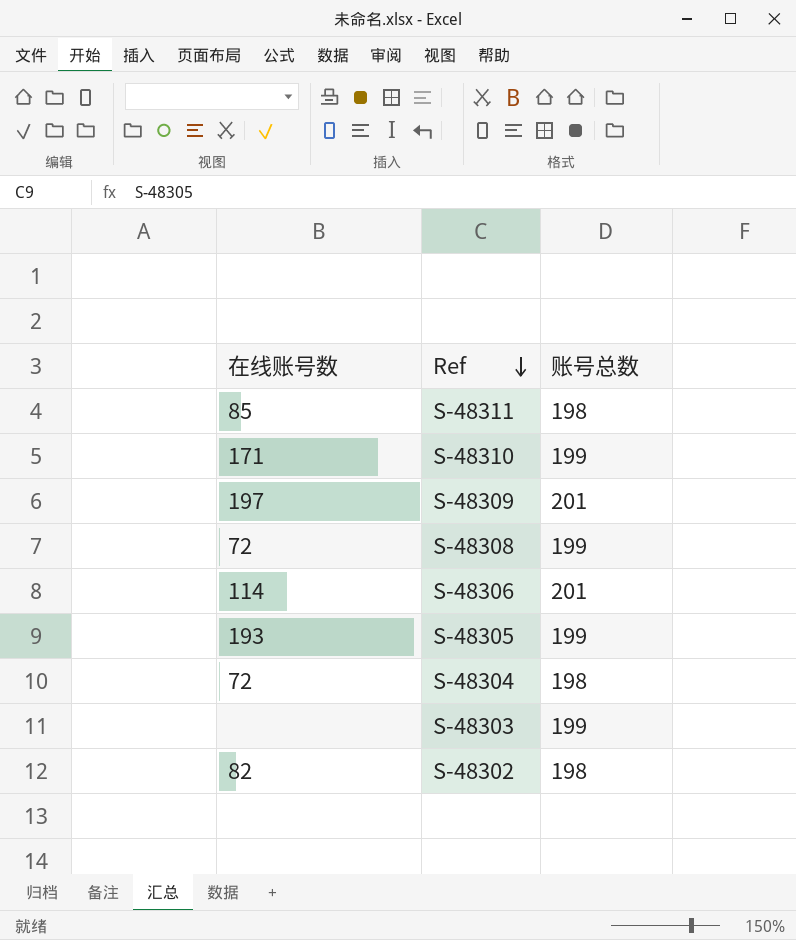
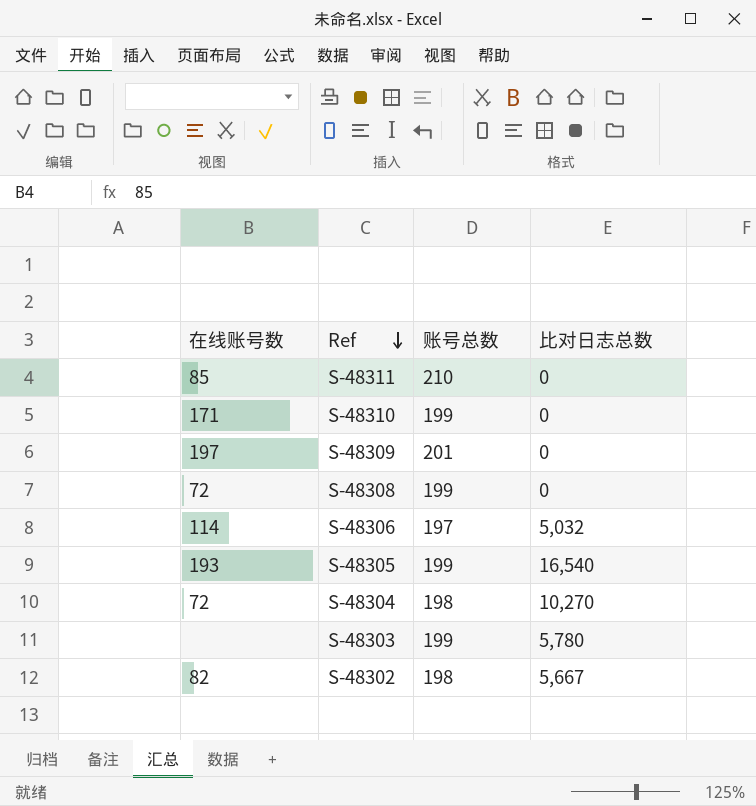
column 比对日志总数 | position: none -> 4
S-48311 | 账号总数: 198 -> 210
S-48306 | 账号总数: 201 -> 197

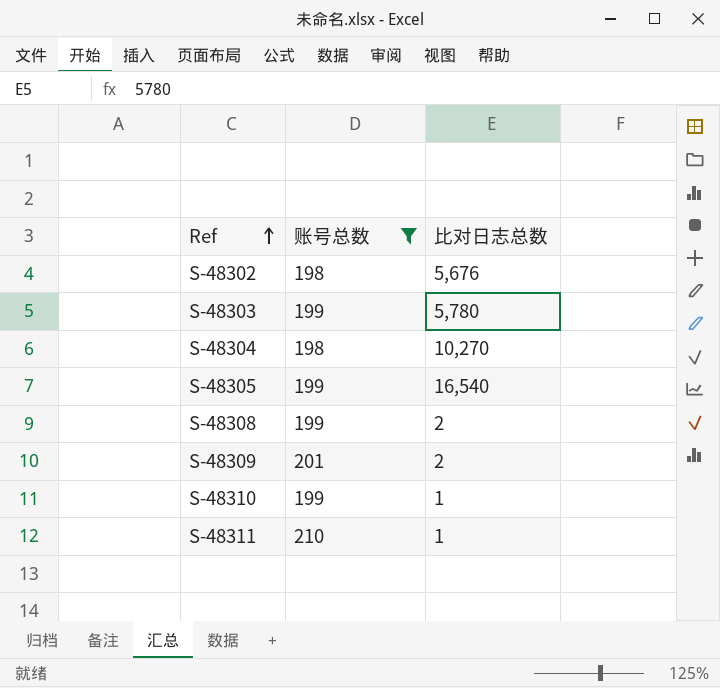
filter: none -> 账号总数 != 197
row order: Ref descending -> Ref ascending
column 在线账号数 | position: 1 -> none
S-48302 | 比对日志总数: 5,667 -> 5,676
S-48308 | 比对日志总数: 0 -> 2
S-48309 | 比对日志总数: 0 -> 2
S-48310 | 比对日志总数: 0 -> 1
S-48311 | 比对日志总数: 0 -> 1

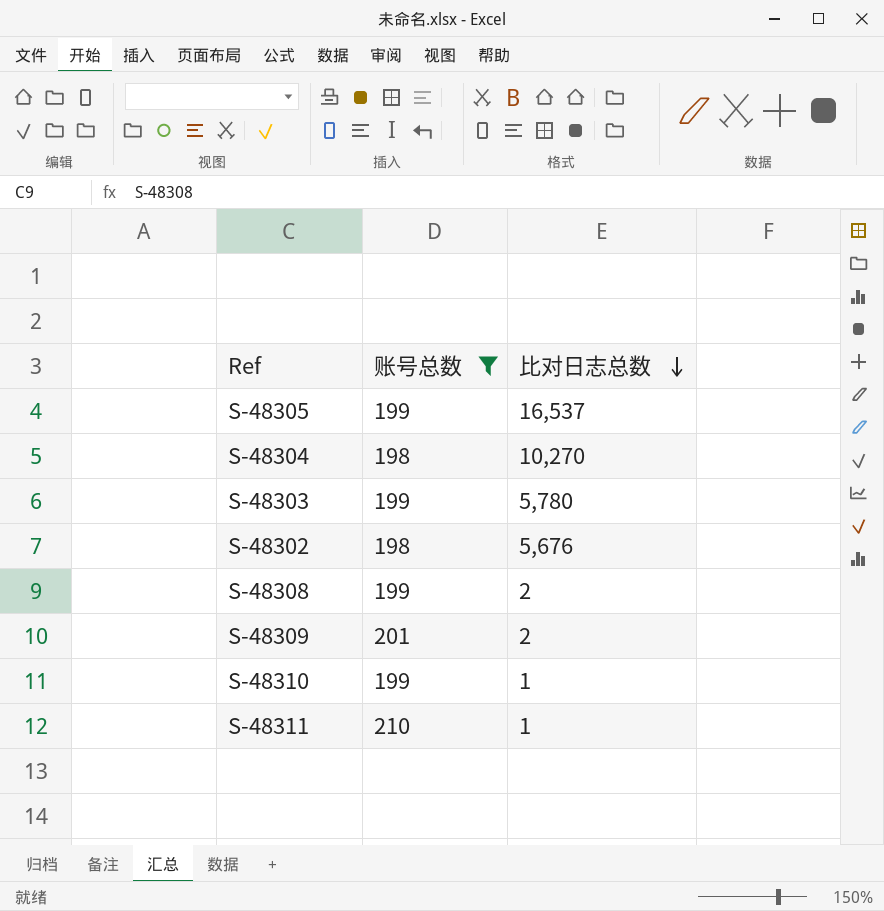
row order: Ref ascending -> 比对日志总数 descending
S-48305 | 比对日志总数: 16,540 -> 16,537

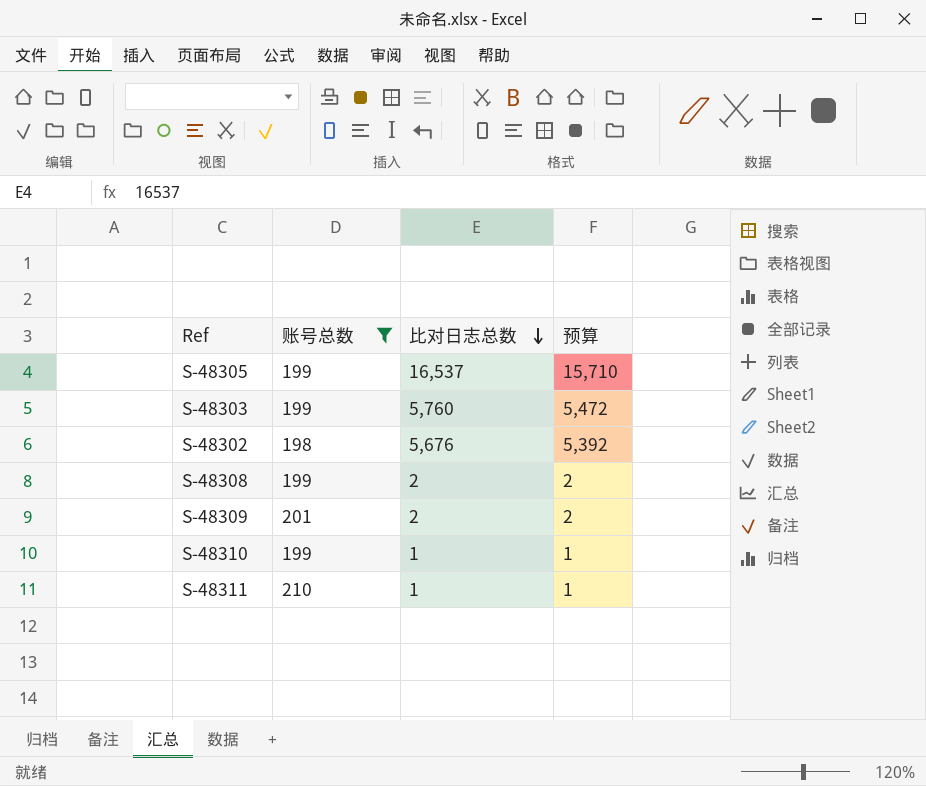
column 预算 | formula: none -> [比对日志总数] * 0.95
row S-48304: 198 | 10,270 -> none
S-48303 | 比对日志总数: 5,780 -> 5,760

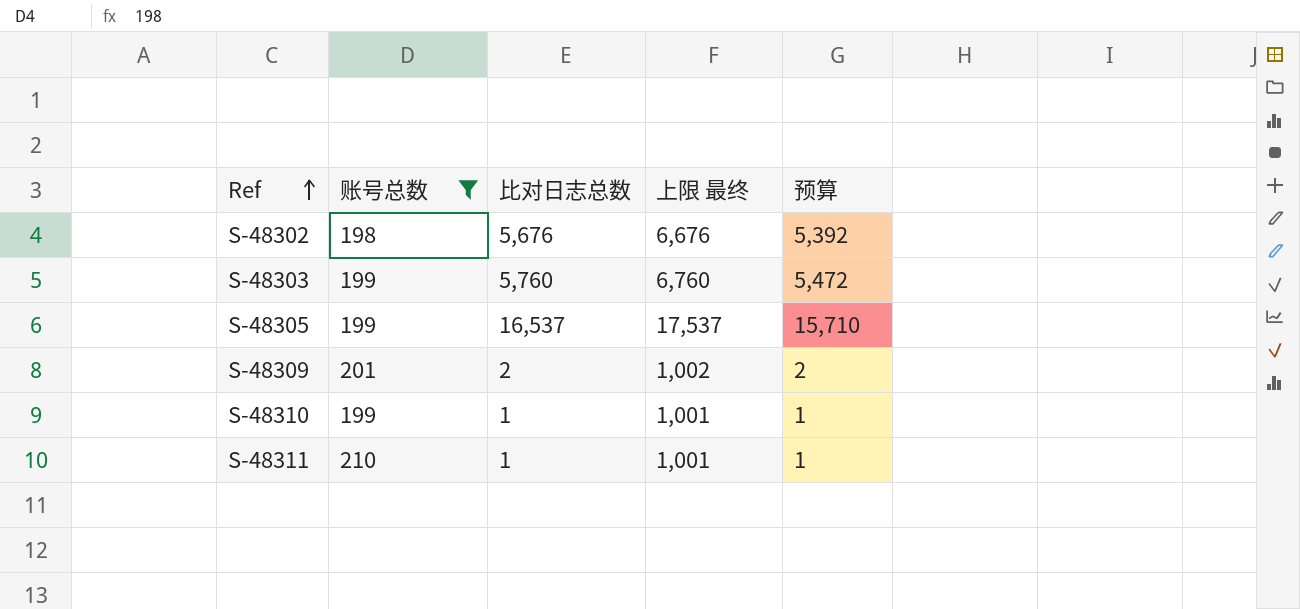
row order: 比对日志总数 descending -> Ref ascending
column 上限 最终 | formula: none -> [比对日志总数] + 1000
row S-48308: 199 | 2 | 2 -> none

